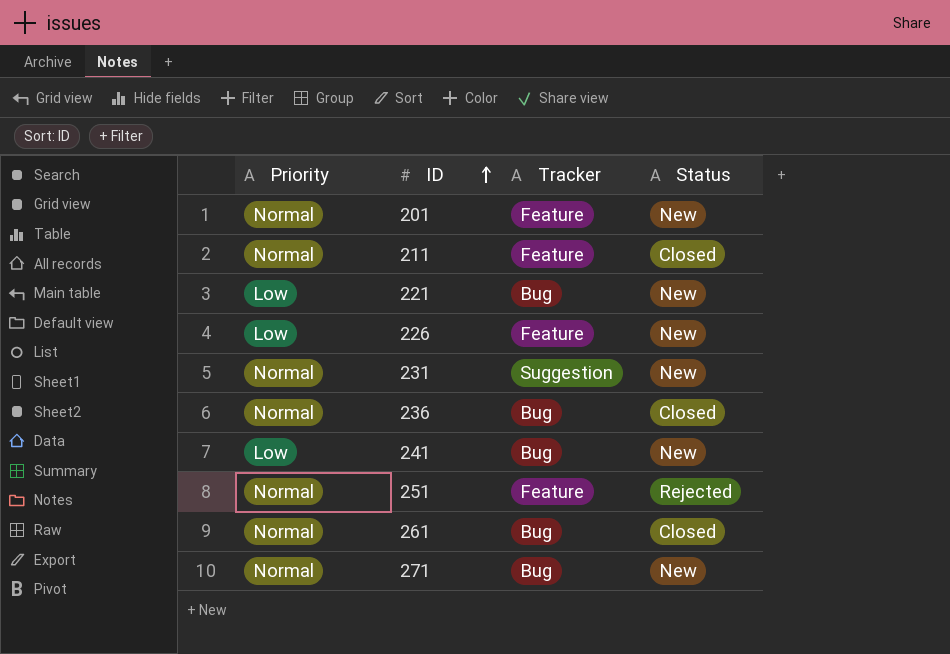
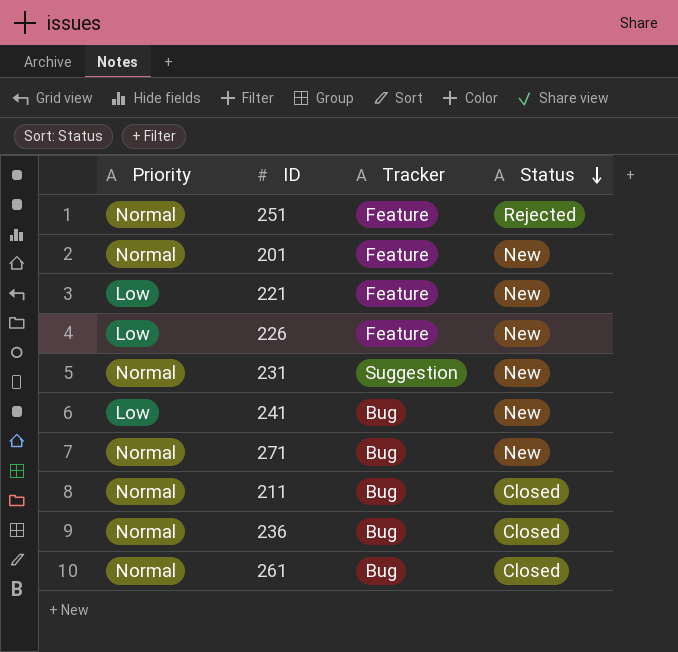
row order: ID ascending -> Status descending
221 | Tracker: Bug -> Feature
211 | Tracker: Feature -> Bug

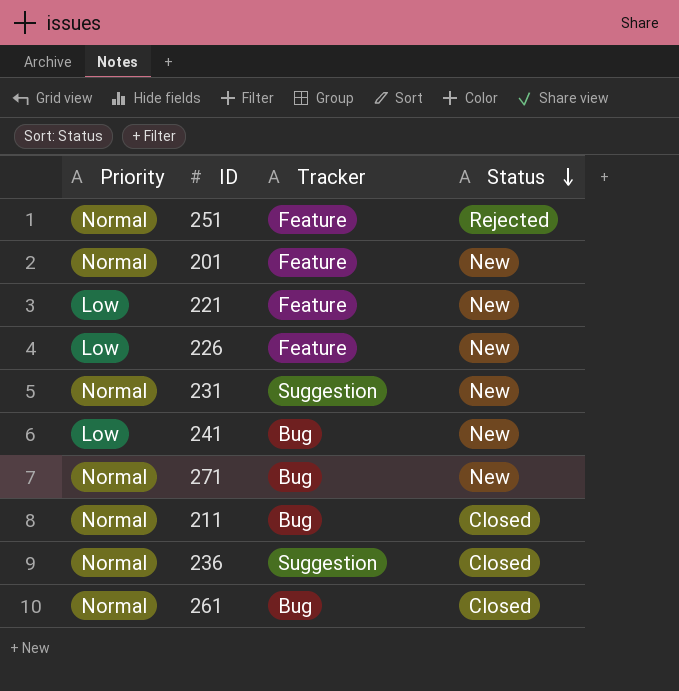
236 | Tracker: Bug -> Suggestion

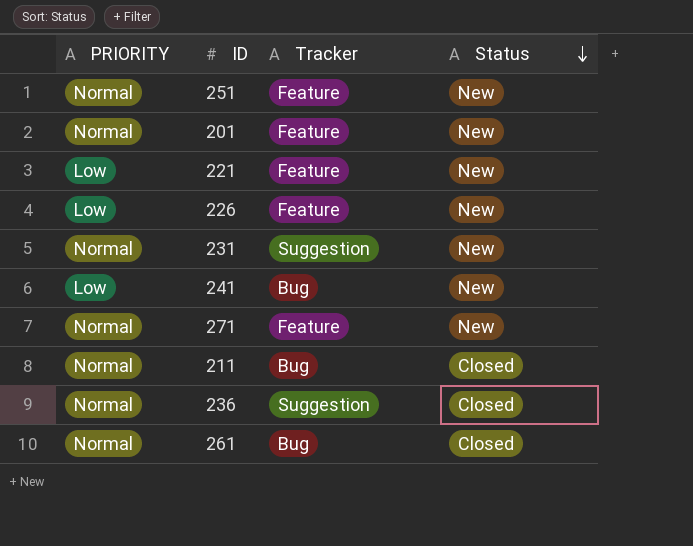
column name: Priority -> PRIORITY
251 | Status: Rejected -> New
271 | Tracker: Bug -> Feature

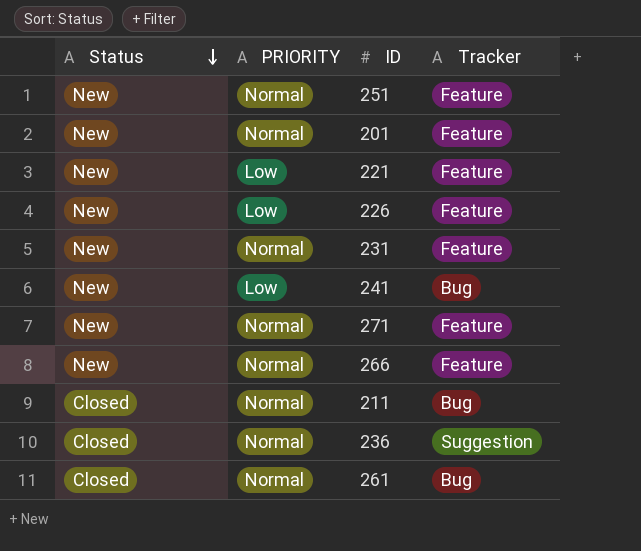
column Status | position: 4 -> 1
231 | Tracker: Suggestion -> Feature
row 266: none -> New | Normal | Feature

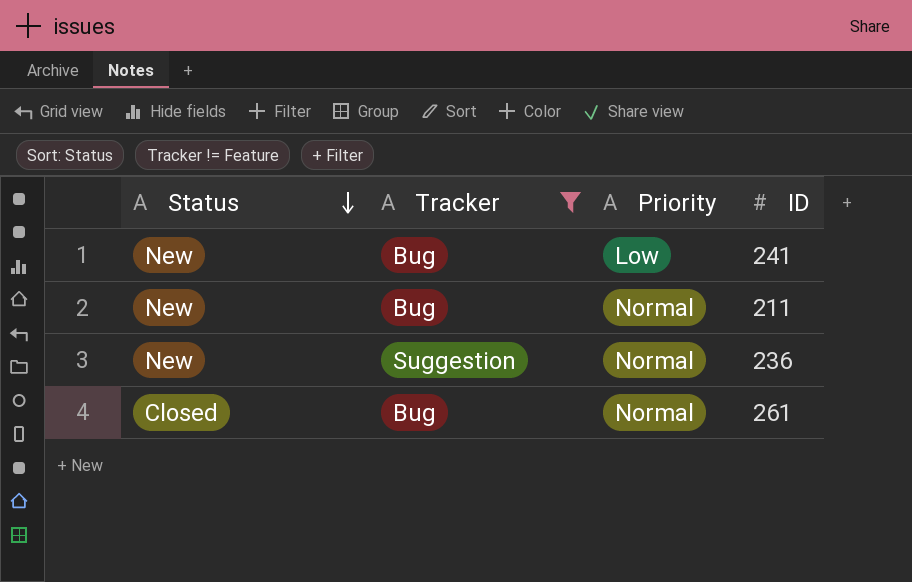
filter: none -> Tracker != Feature
column Tracker | position: 4 -> 2
column name: PRIORITY -> Priority
211 | Status: Closed -> New
236 | Status: Closed -> New

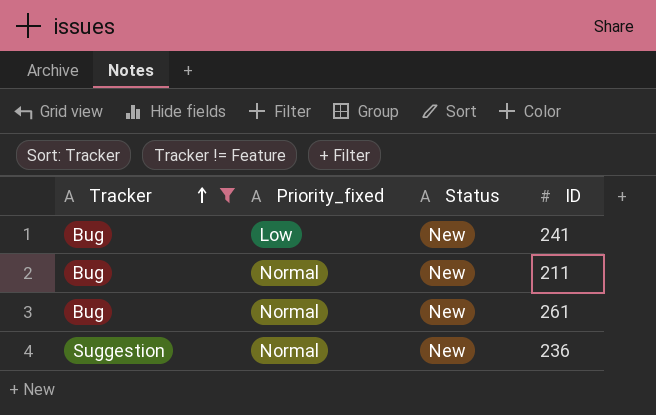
row order: Status descending -> Tracker ascending
column name: Priority -> Priority_fixed
column Status | position: 1 -> 3
261 | Status: Closed -> New

